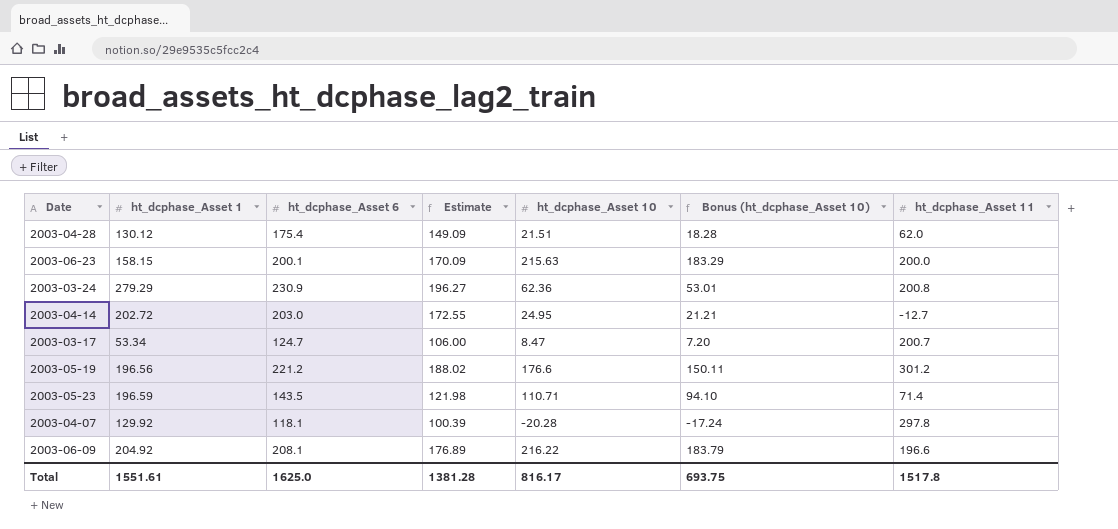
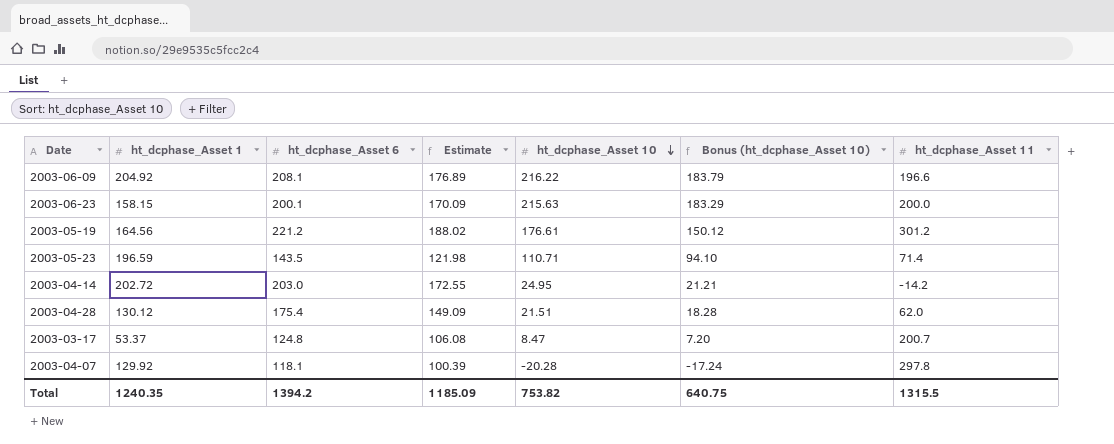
row order: none -> ht_dcphase_Asset 10 descending
row 2003-03-24: 279.29 | 230.9 | 196.27 | 62.36 | 53.01 | 200.8 -> none
2003-05-19 | ht_dcphase_Asset 1: 196.56 -> 164.56
2003-05-19 | ht_dcphase_Asset 10: 176.6 -> 176.61
2003-05-19 | Bonus (ht_dcphase_Asset 10): 150.11 -> 150.12
2003-04-14 | ht_dcphase_Asset 11: -12.7 -> -14.2
2003-03-17 | ht_dcphase_Asset 1: 53.34 -> 53.37
2003-03-17 | ht_dcphase_Asset 6: 124.7 -> 124.8
2003-03-17 | Estimate: 106.00 -> 106.08
Total | ht_dcphase_Asset 1: 1551.61 -> 1240.35
Total | ht_dcphase_Asset 6: 1625.0 -> 1394.2
Total | Estimate: 1381.28 -> 1185.09
Total | ht_dcphase_Asset 10: 816.17 -> 753.82
Total | Bonus (ht_dcphase_Asset 10): 693.75 -> 640.75
Total | ht_dcphase_Asset 11: 1517.8 -> 1315.5

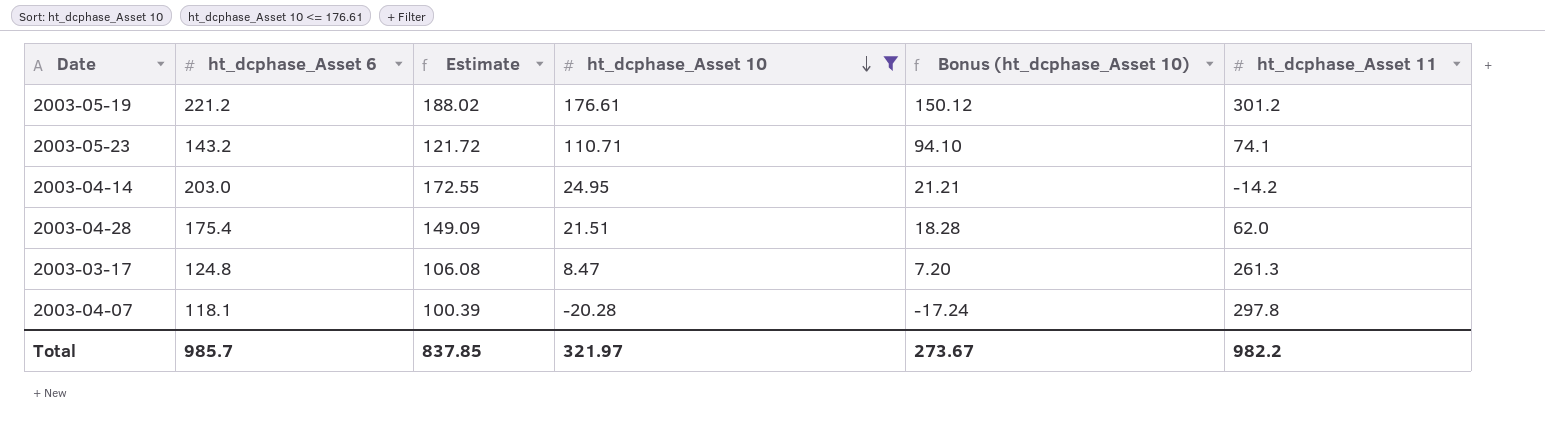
filter: none -> ht_dcphase_Asset 10 <= 176.61
column ht_dcphase_Asset 1 | position: 2 -> none
2003-05-23 | ht_dcphase_Asset 6: 143.5 -> 143.2
2003-05-23 | Estimate: 121.98 -> 121.72
2003-05-23 | ht_dcphase_Asset 11: 71.4 -> 74.1
2003-03-17 | ht_dcphase_Asset 11: 200.7 -> 261.3
Total | ht_dcphase_Asset 6: 1394.2 -> 985.7
Total | Estimate: 1185.09 -> 837.85
Total | ht_dcphase_Asset 10: 753.82 -> 321.97
Total | Bonus (ht_dcphase_Asset 10): 640.75 -> 273.67
Total | ht_dcphase_Asset 11: 1315.5 -> 982.2

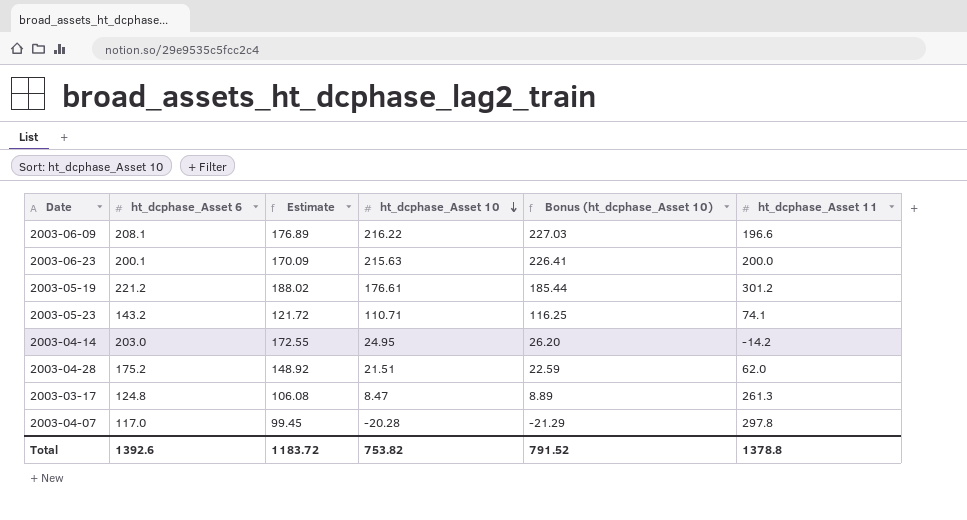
filter: ht_dcphase_Asset 10 <= 176.61 -> none
column Bonus (ht_dcphase_Asset 10) | formula: [ht_dcphase_Asset 10] * 0.85 -> [ht_dcphase_Asset 10] * 1.05
2003-04-28 | ht_dcphase_Asset 6: 175.4 -> 175.2
2003-04-28 | Estimate: 149.09 -> 148.92
2003-04-07 | ht_dcphase_Asset 6: 118.1 -> 117.0
2003-04-07 | Estimate: 100.39 -> 99.45
Total | ht_dcphase_Asset 6: 985.7 -> 1392.6
Total | Estimate: 837.85 -> 1183.72
Total | ht_dcphase_Asset 10: 321.97 -> 753.82
Total | Bonus (ht_dcphase_Asset 10): 273.67 -> 791.52
Total | ht_dcphase_Asset 11: 982.2 -> 1378.8

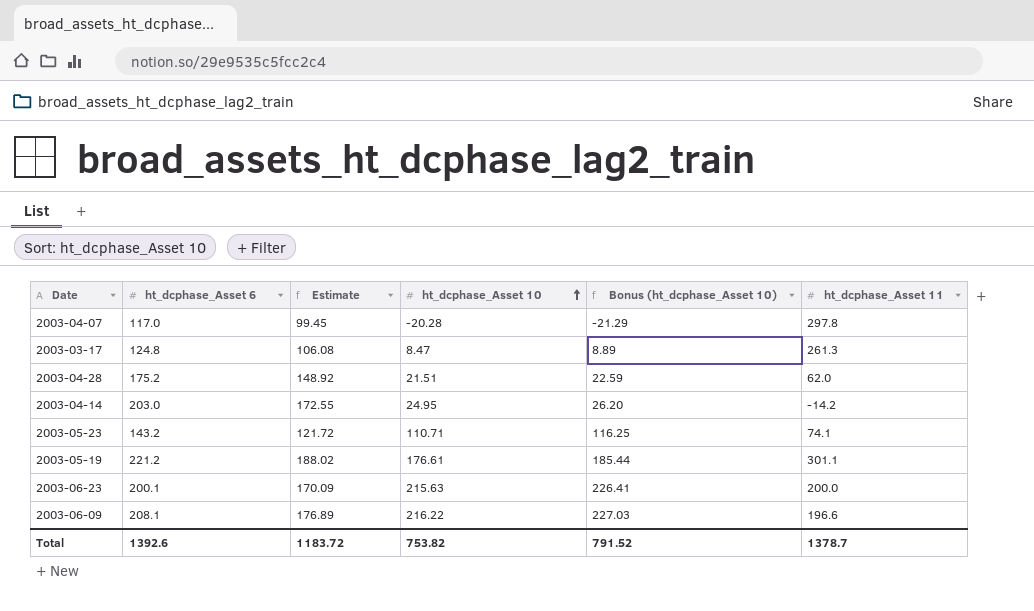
row order: ht_dcphase_Asset 10 descending -> ht_dcphase_Asset 10 ascending
2003-05-19 | ht_dcphase_Asset 11: 301.2 -> 301.1
Total | ht_dcphase_Asset 11: 1378.8 -> 1378.7

